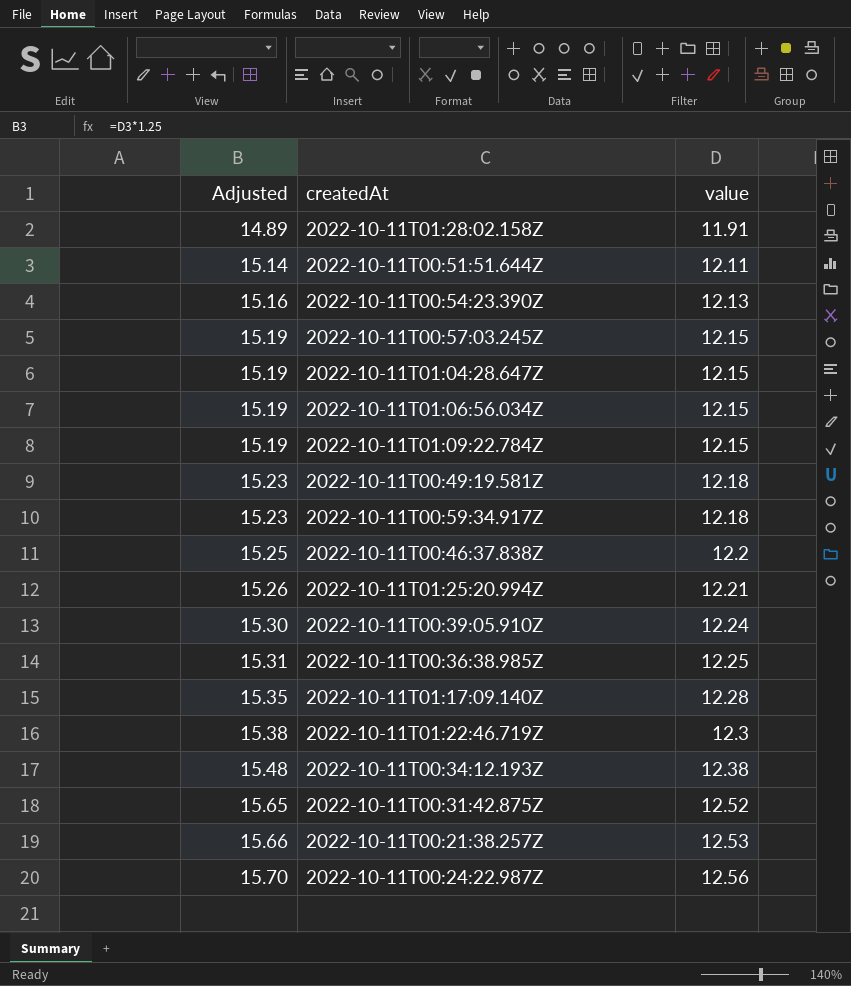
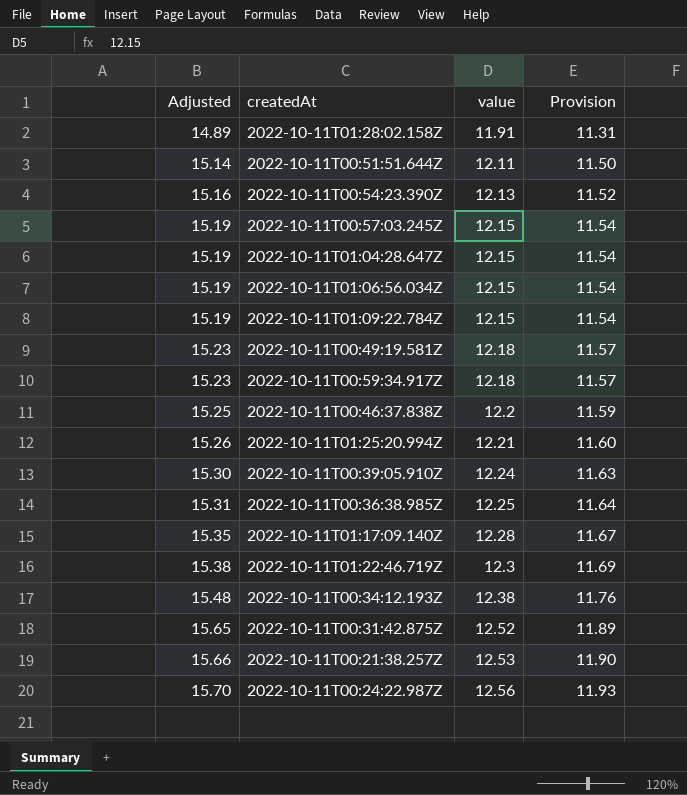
column Provision | formula: none -> [value] * 0.95

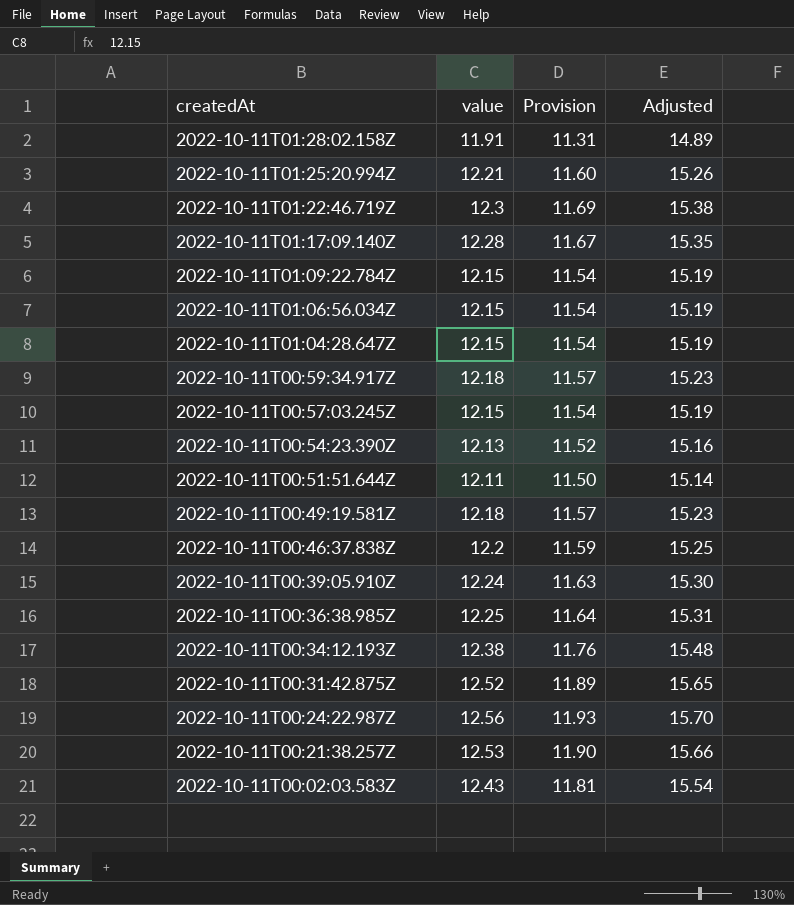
row order: Adjusted ascending -> createdAt descending
column Adjusted | position: 1 -> 4
row 2022-10-11T00:02:03.583Z: none -> 12.43 | 11.81 | 15.54

